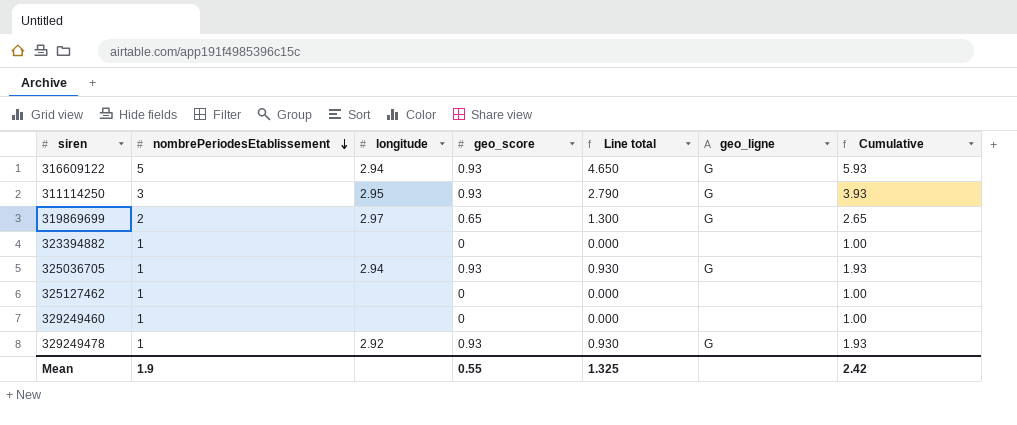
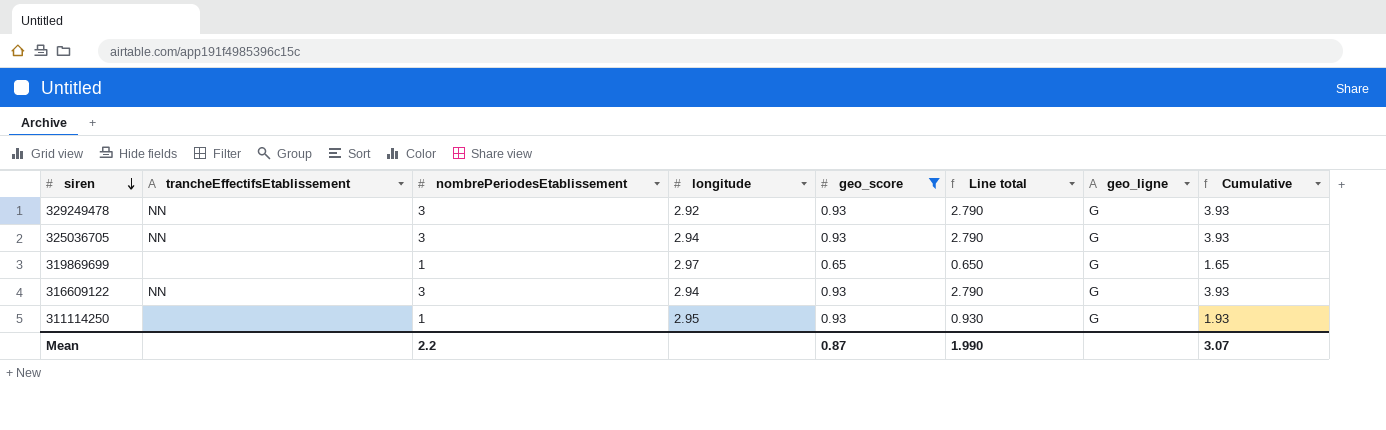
filter: none -> geo_score != 0
row order: nombrePeriodesEtablissement descending -> siren descending
column trancheEffectifsEtablissement | position: none -> 2
329249478 | nombrePeriodesEtablissement: 1 -> 3
329249478 | Line total: 0.930 -> 2.790
329249478 | Cumulative: 1.93 -> 3.93
325036705 | nombrePeriodesEtablissement: 1 -> 3
325036705 | Line total: 0.930 -> 2.790
325036705 | Cumulative: 1.93 -> 3.93
319869699 | nombrePeriodesEtablissement: 2 -> 1
319869699 | Line total: 1.300 -> 0.650
319869699 | Cumulative: 2.65 -> 1.65
316609122 | nombrePeriodesEtablissement: 5 -> 3
316609122 | Line total: 4.650 -> 2.790
316609122 | Cumulative: 5.93 -> 3.93
311114250 | nombrePeriodesEtablissement: 3 -> 1
311114250 | Line total: 2.790 -> 0.930
311114250 | Cumulative: 3.93 -> 1.93
Mean | nombrePeriodesEtablissement: 1.9 -> 2.2
Mean | geo_score: 0.55 -> 0.87
Mean | Line total: 1.325 -> 1.990
Mean | Cumulative: 2.42 -> 3.07

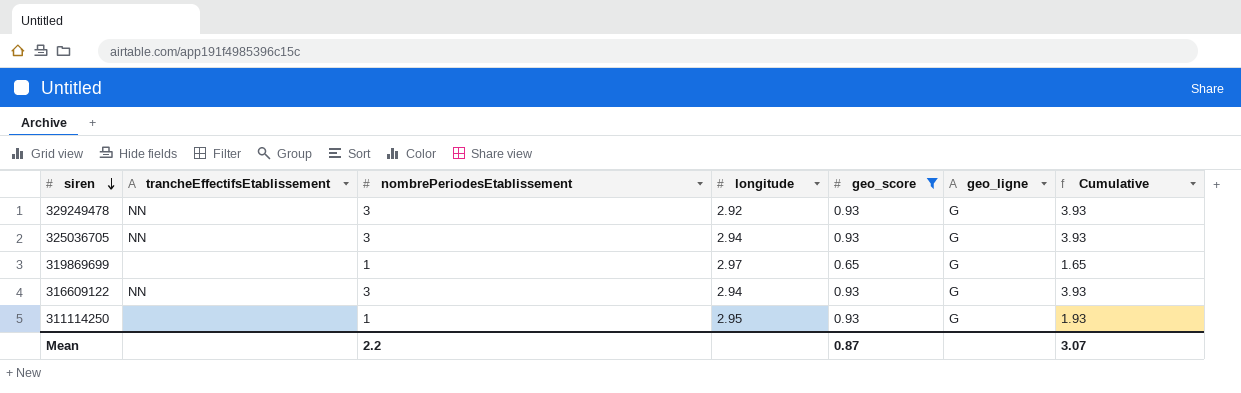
column Line total | formula: [nombrePeriodesEtablissement] * [geo_score] -> none

